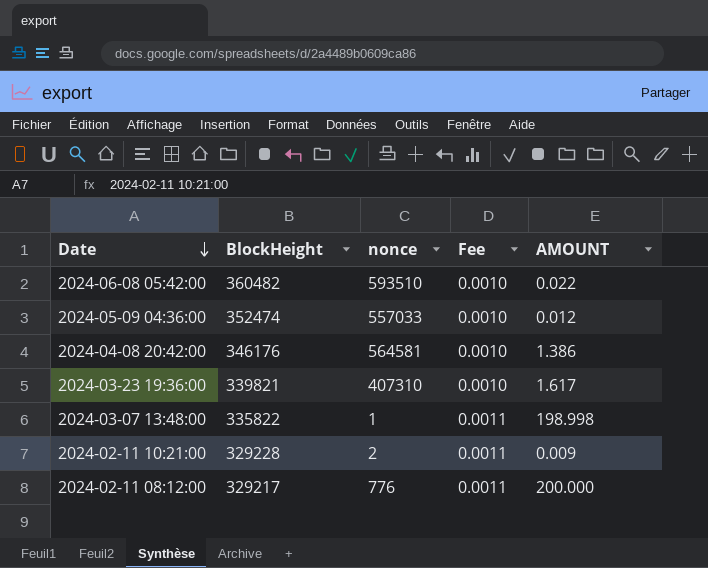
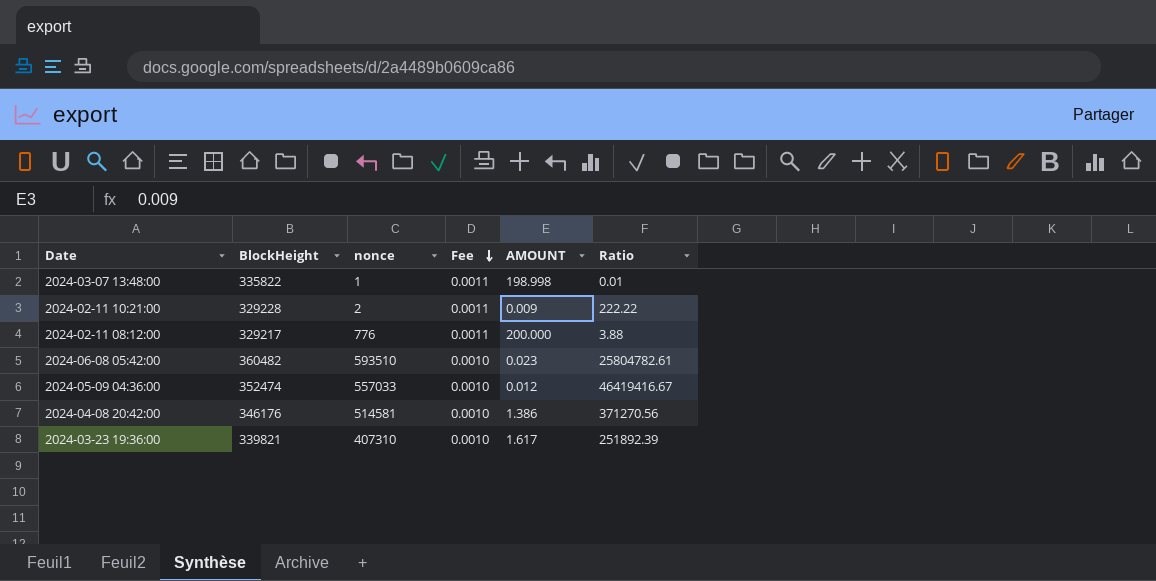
row order: Date descending -> Fee descending
column Ratio | formula: none -> [nonce] / [AMOUNT]
2024-06-08 05:42:00 | AMOUNT: 0.022 -> 0.023
2024-04-08 20:42:00 | nonce: 564581 -> 514581

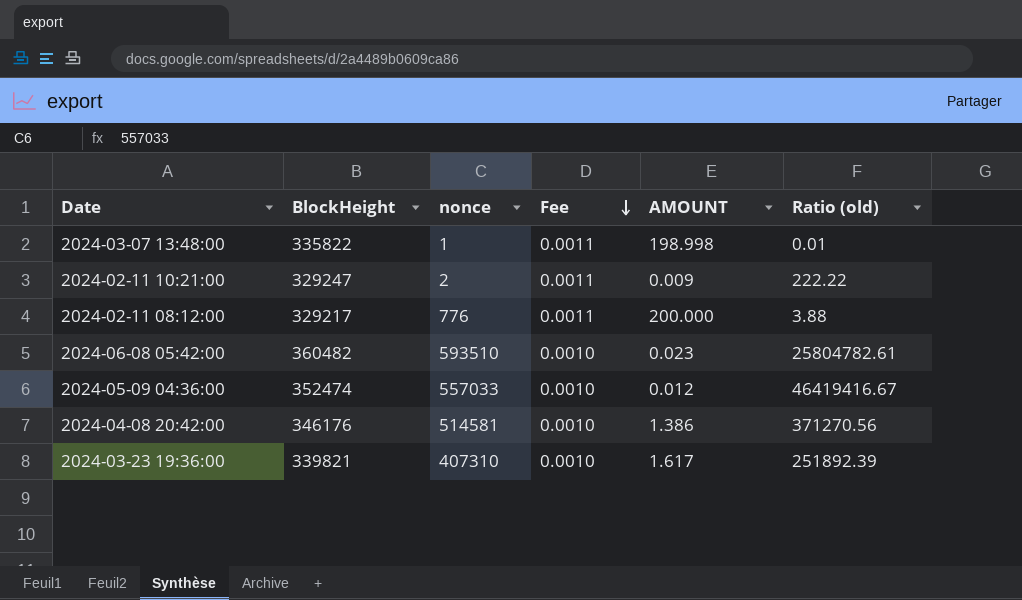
column name: Ratio -> Ratio (old)
2024-02-11 10:21:00 | BlockHeight: 329228 -> 329247

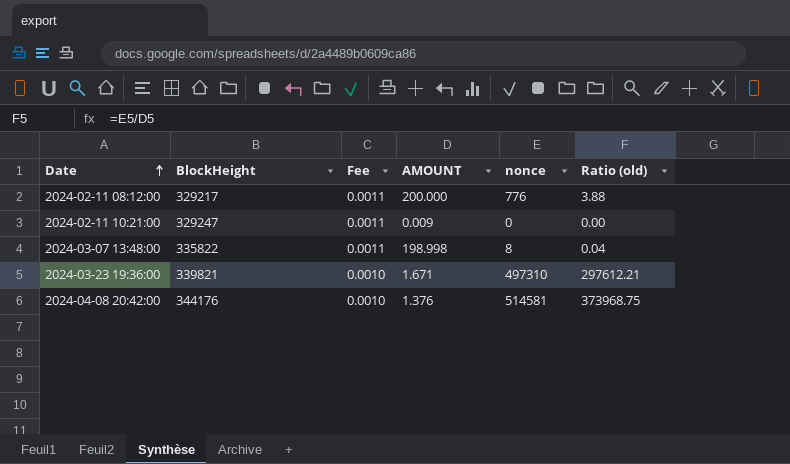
row order: Fee descending -> Date ascending
column nonce | position: 3 -> 5
row 2024-06-08 05:42:00: 360482 | 593510 | 0.0010 | 0.023 | 25804782.61 -> none
row 2024-05-09 04:36:00: 352474 | 557033 | 0.0010 | 0.012 | 46419416.67 -> none
2024-02-11 10:21:00 | nonce: 2 -> 0
2024-02-11 10:21:00 | Ratio (old): 222.22 -> 0.00
2024-03-07 13:48:00 | nonce: 1 -> 8
2024-03-07 13:48:00 | Ratio (old): 0.01 -> 0.04
2024-03-23 19:36:00 | AMOUNT: 1.617 -> 1.671
2024-03-23 19:36:00 | nonce: 407310 -> 497310
2024-03-23 19:36:00 | Ratio (old): 251892.39 -> 297612.21
2024-04-08 20:42:00 | BlockHeight: 346176 -> 344176
2024-04-08 20:42:00 | AMOUNT: 1.386 -> 1.376
2024-04-08 20:42:00 | Ratio (old): 371270.56 -> 373968.75

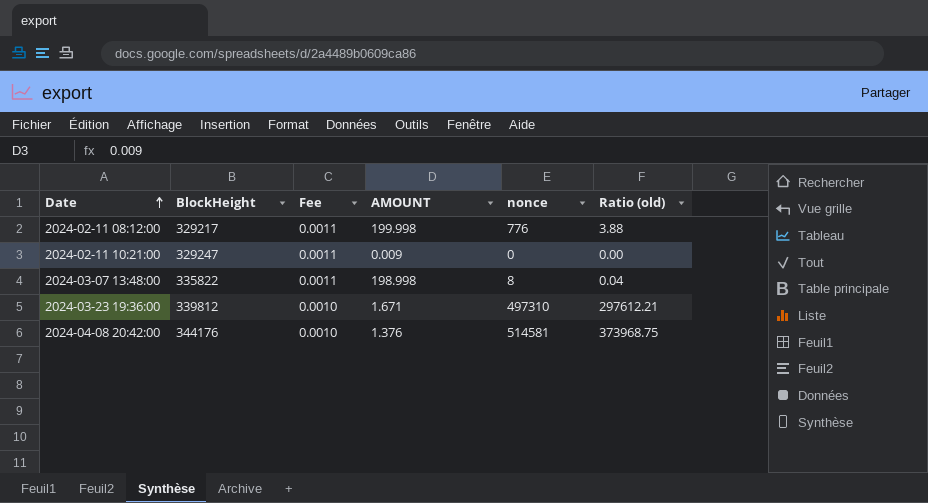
2024-02-11 08:12:00 | AMOUNT: 200.000 -> 199.998
2024-03-23 19:36:00 | BlockHeight: 339821 -> 339812

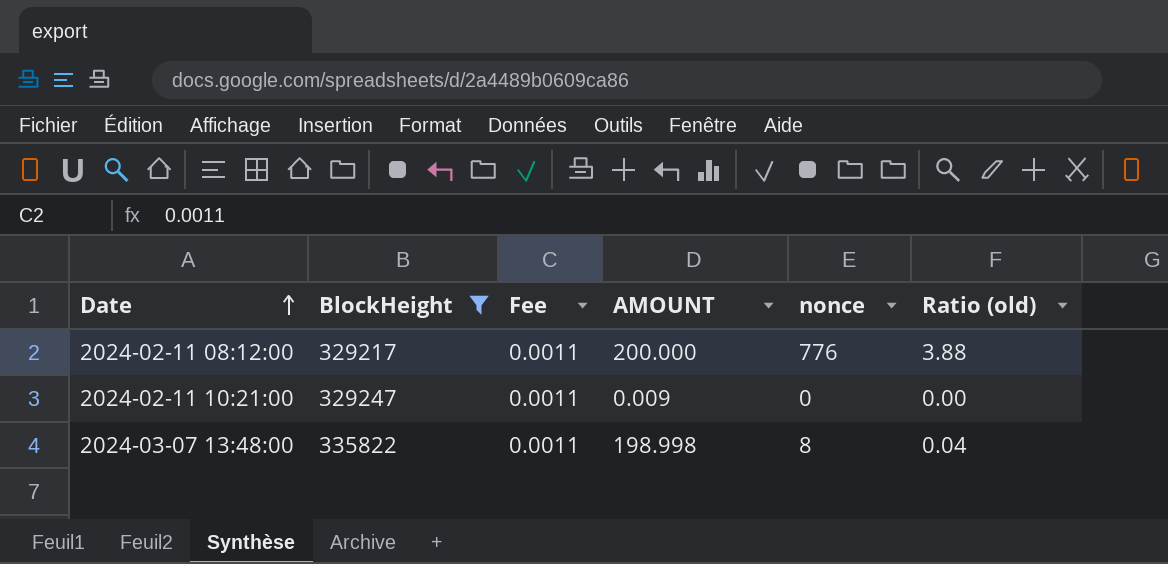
filter: none -> BlockHeight <= 335822
2024-02-11 08:12:00 | AMOUNT: 199.998 -> 200.000

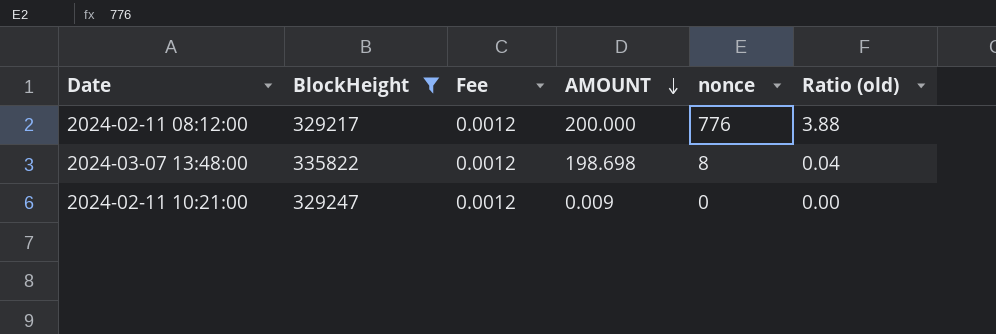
row order: Date ascending -> AMOUNT descending
2024-02-11 08:12:00 | Fee: 0.0011 -> 0.0012
2024-03-07 13:48:00 | Fee: 0.0011 -> 0.0012
2024-03-07 13:48:00 | AMOUNT: 198.998 -> 198.698
2024-02-11 10:21:00 | Fee: 0.0011 -> 0.0012

